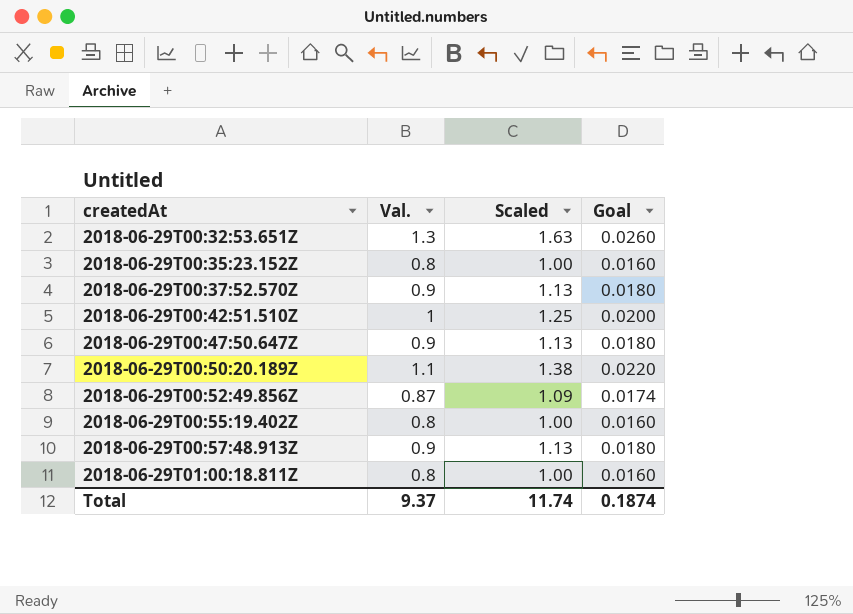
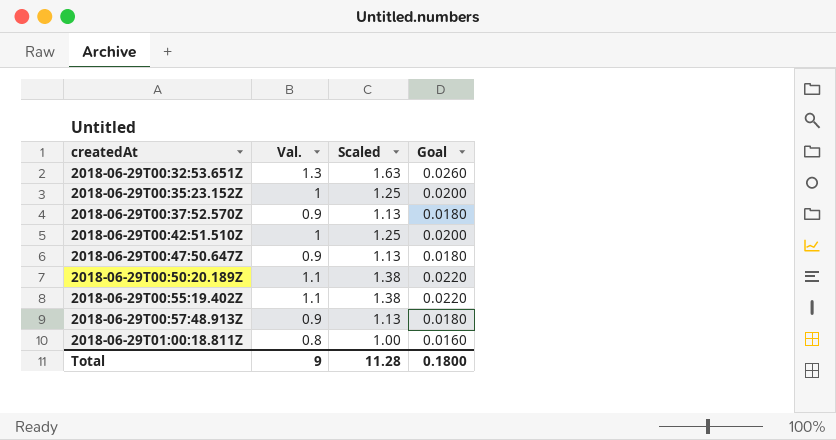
row 2018-06-29T00:52:49.856Z: 0.87 | 1.09 | 0.0174 -> none
2018-06-29T00:35:23.152Z | Val.: 0.8 -> 1
2018-06-29T00:35:23.152Z | Scaled: 1.00 -> 1.25
2018-06-29T00:35:23.152Z | Goal: 0.0160 -> 0.0200
2018-06-29T00:55:19.402Z | Val.: 0.8 -> 1.1
2018-06-29T00:55:19.402Z | Scaled: 1.00 -> 1.38
2018-06-29T00:55:19.402Z | Goal: 0.0160 -> 0.0220
Total | Val.: 9.37 -> 9
Total | Scaled: 11.74 -> 11.28
Total | Goal: 0.1874 -> 0.1800

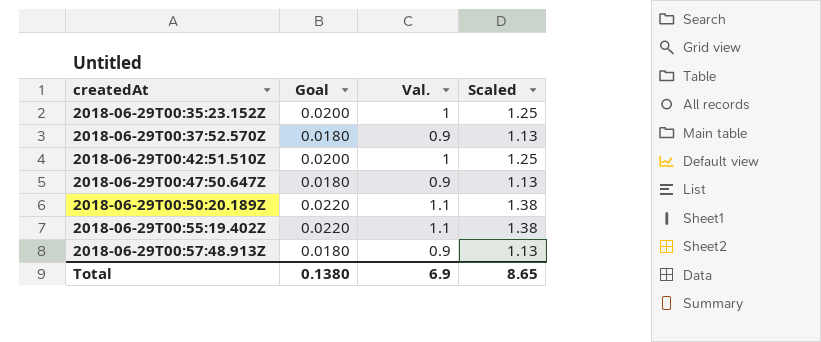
column Goal | position: 4 -> 2
row 2018-06-29T00:32:53.651Z: 1.3 | 1.63 | 0.0260 -> none
row 2018-06-29T01:00:18.811Z: 0.8 | 1.00 | 0.0160 -> none
Total | Goal: 0.1800 -> 0.1380
Total | Val.: 9 -> 6.9
Total | Scaled: 11.28 -> 8.65

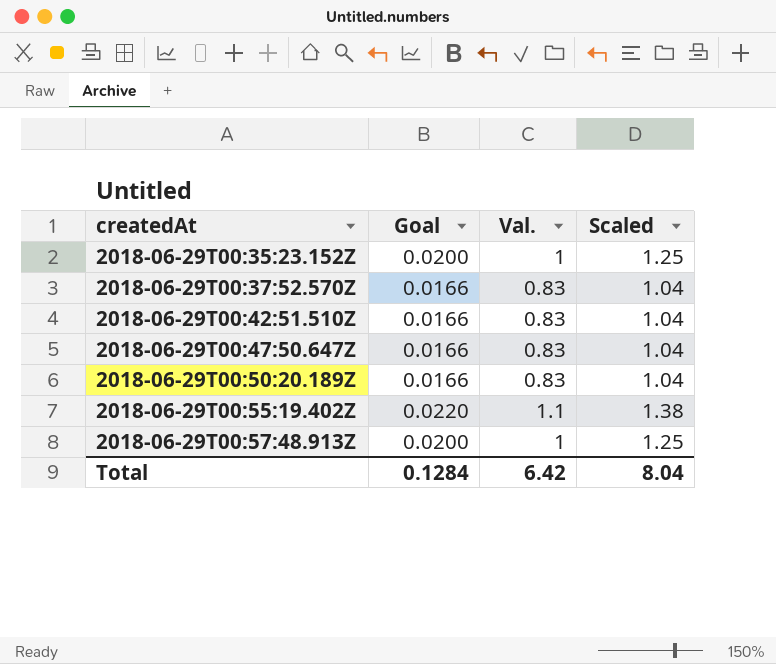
2018-06-29T00:37:52.570Z | Goal: 0.0180 -> 0.0166
2018-06-29T00:37:52.570Z | Val.: 0.9 -> 0.83
2018-06-29T00:37:52.570Z | Scaled: 1.13 -> 1.04
2018-06-29T00:42:51.510Z | Goal: 0.0200 -> 0.0166
2018-06-29T00:42:51.510Z | Val.: 1 -> 0.83
2018-06-29T00:42:51.510Z | Scaled: 1.25 -> 1.04
2018-06-29T00:47:50.647Z | Goal: 0.0180 -> 0.0166
2018-06-29T00:47:50.647Z | Val.: 0.9 -> 0.83
2018-06-29T00:47:50.647Z | Scaled: 1.13 -> 1.04
2018-06-29T00:50:20.189Z | Goal: 0.0220 -> 0.0166
2018-06-29T00:50:20.189Z | Val.: 1.1 -> 0.83
2018-06-29T00:50:20.189Z | Scaled: 1.38 -> 1.04
2018-06-29T00:57:48.913Z | Goal: 0.0180 -> 0.0200
2018-06-29T00:57:48.913Z | Val.: 0.9 -> 1
2018-06-29T00:57:48.913Z | Scaled: 1.13 -> 1.25
Total | Goal: 0.1380 -> 0.1284
Total | Val.: 6.9 -> 6.42
Total | Scaled: 8.65 -> 8.04

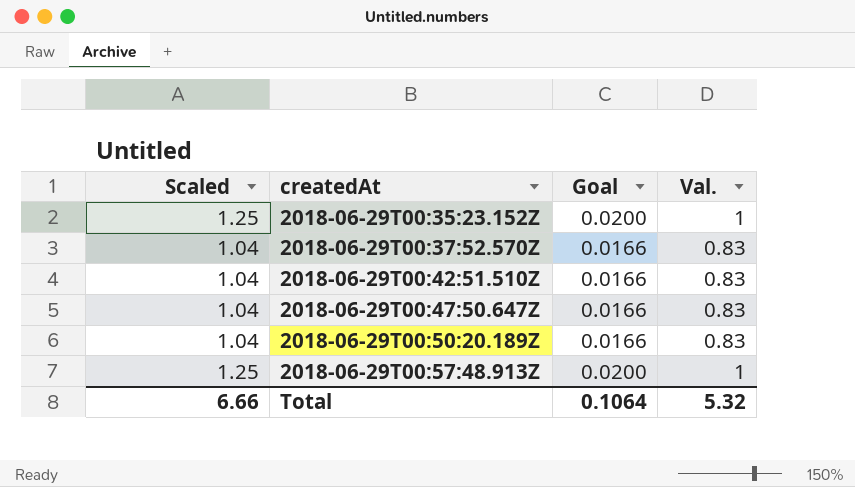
column Scaled | position: 4 -> 1
row 2018-06-29T00:55:19.402Z: 0.0220 | 1.1 | 1.38 -> none
Total | Scaled: 8.04 -> 6.66
Total | Goal: 0.1284 -> 0.1064
Total | Val.: 6.42 -> 5.32

